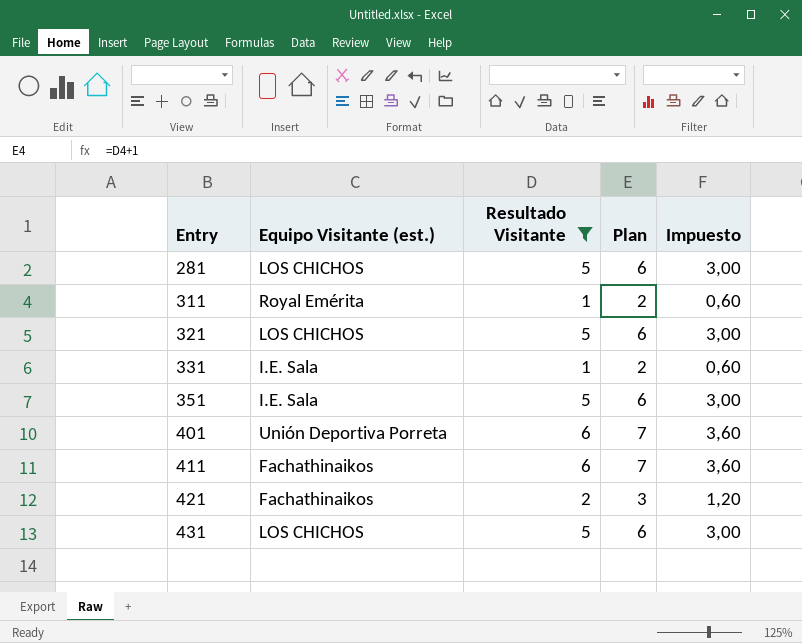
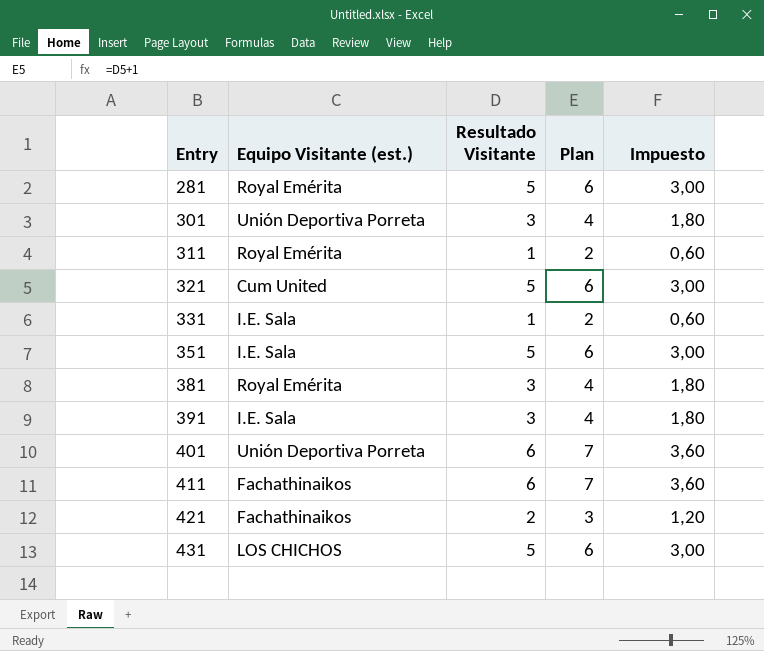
filter: Resultado Visitante != 3 -> none
281 | Equipo Visitante (est.): LOS CHICHOS -> Royal Emérita
321 | Equipo Visitante (est.): LOS CHICHOS -> Cum United

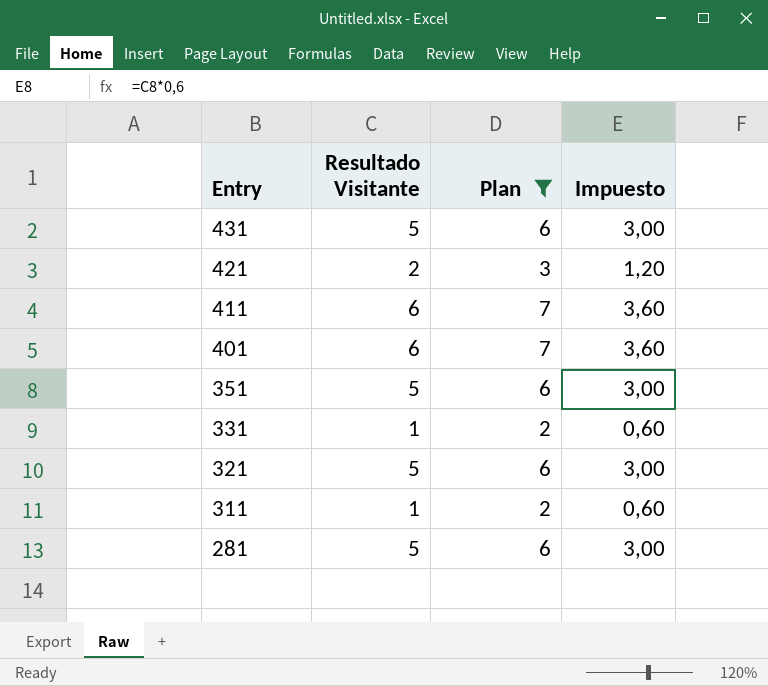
filter: none -> Plan != 4
row order: Entry ascending -> Entry descending
column Equipo Visitante (est.) | position: 2 -> none

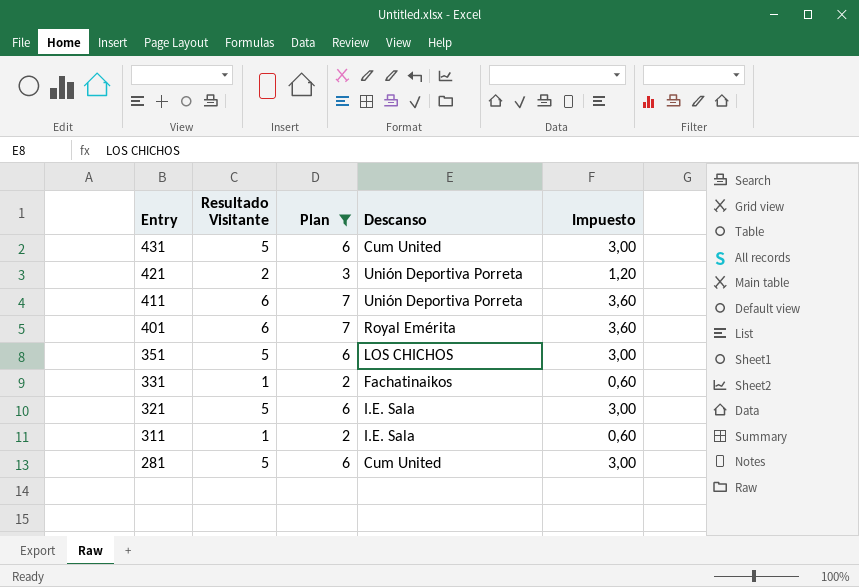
column Descanso | position: none -> 4

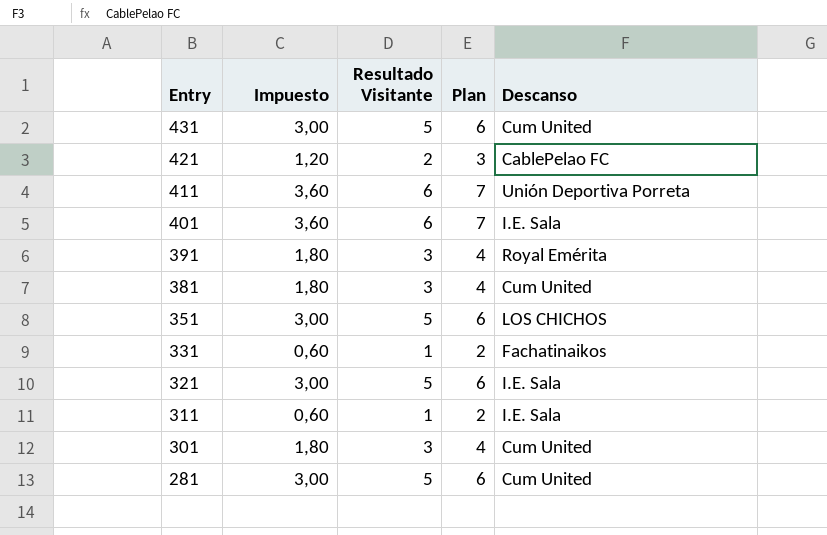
filter: Plan != 4 -> none
column Impuesto | position: 5 -> 2
421 | Descanso: Unión Deportiva Porreta -> CablePelao FC
401 | Descanso: Royal Emérita -> I.E. Sala

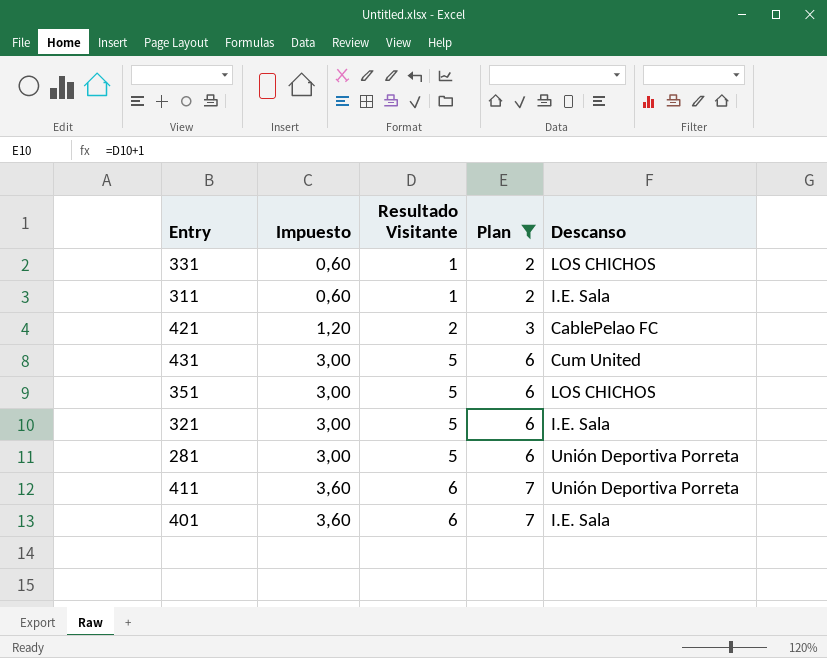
filter: none -> Plan != 4
row order: Entry descending -> Impuesto ascending
331 | Descanso: Fachatinaikos -> LOS CHICHOS
281 | Descanso: Cum United -> Unión Deportiva Porreta

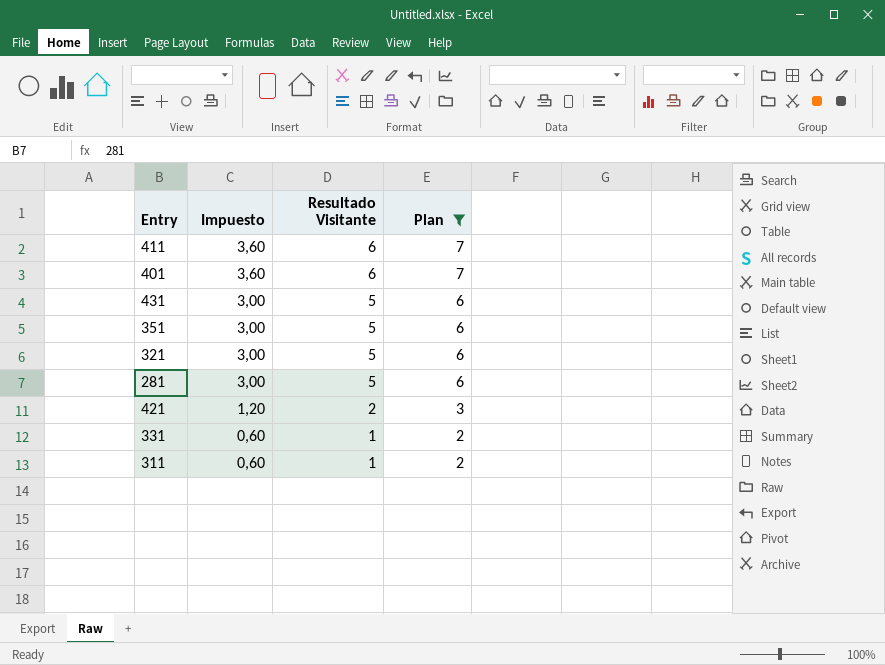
row order: Impuesto ascending -> Impuesto descending
column Descanso | position: 5 -> none

